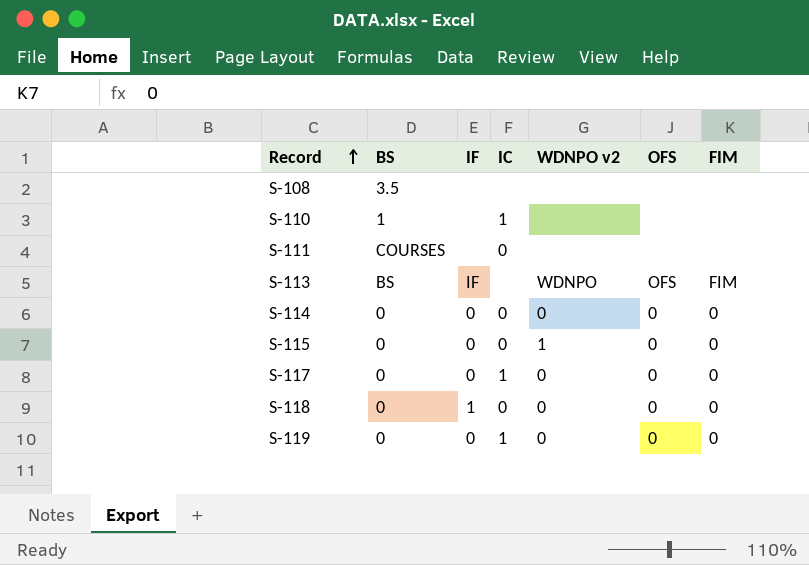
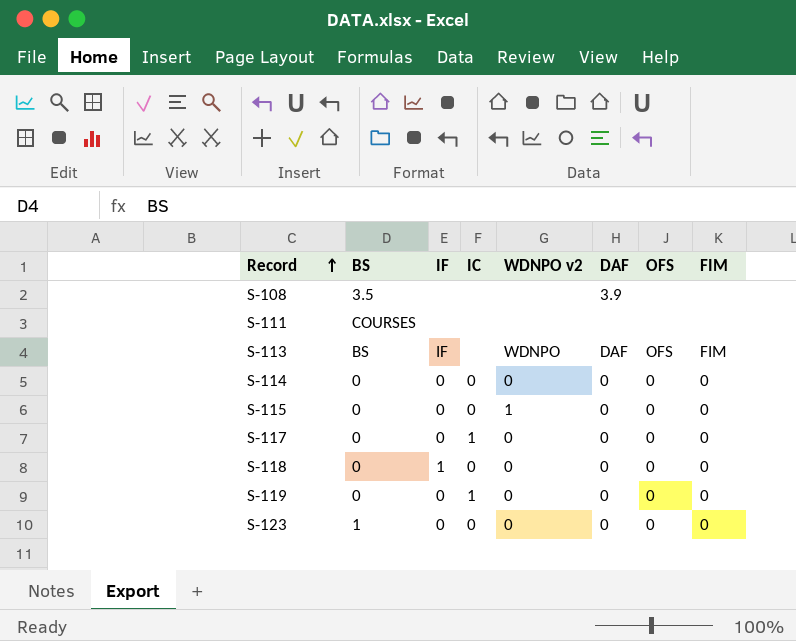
column DAF | position: none -> 6
row S-110: 1 | none | 1 | none | none | none -> none
S-111 | IC: 0 -> none
row S-123: none -> 1 | 0 | 0 | 0 | 0 | 0 | 0

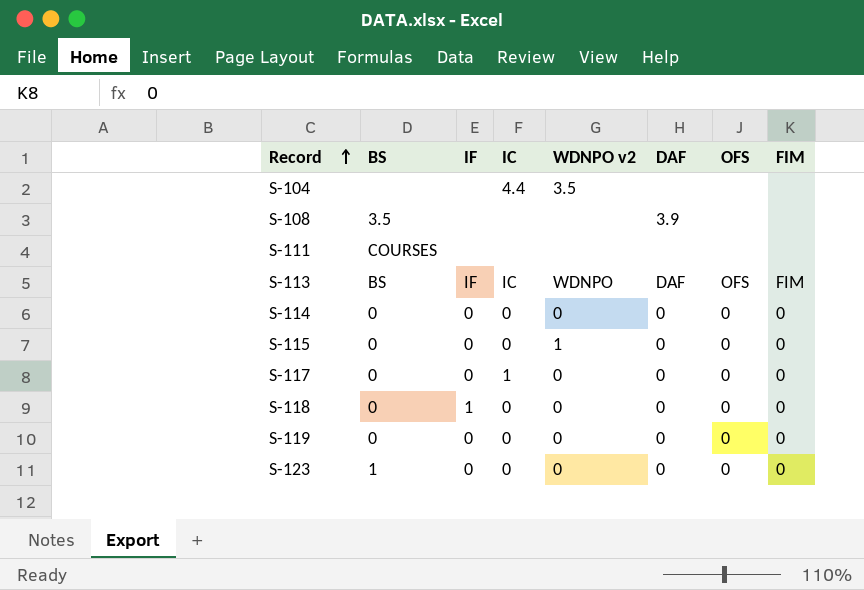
row S-104: none -> none | none | 4.4 | 3.5 | none | none | none
S-113 | IC: none -> IC
S-119 | IC: 1 -> 0

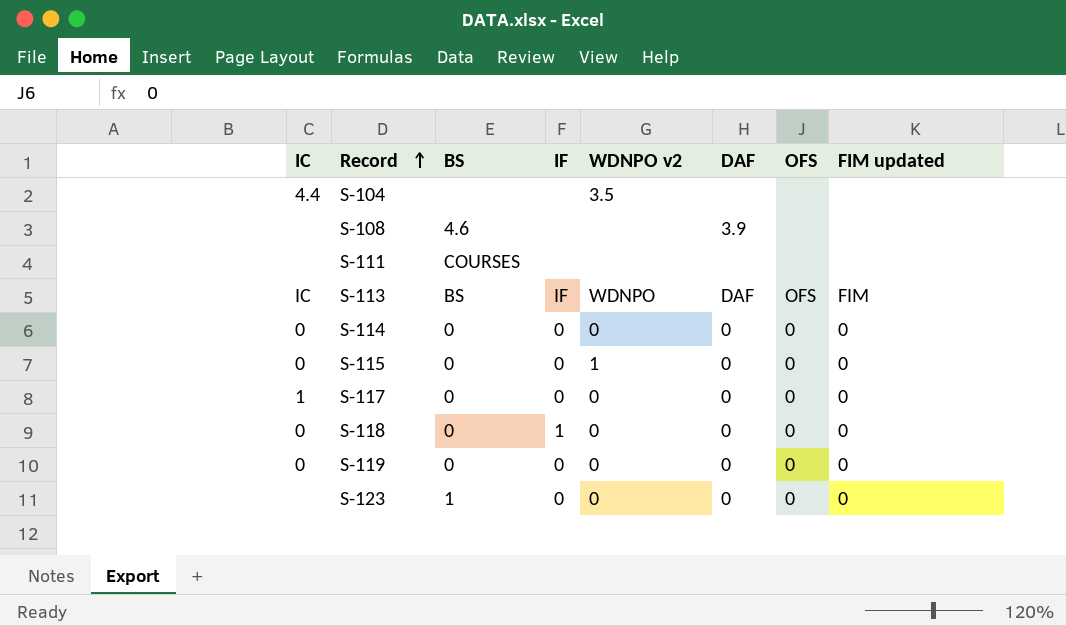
column IC | position: 4 -> 1
column name: FIM -> FIM updated
S-108 | BS: 3.5 -> 4.6
S-123 | IC: 0 -> none

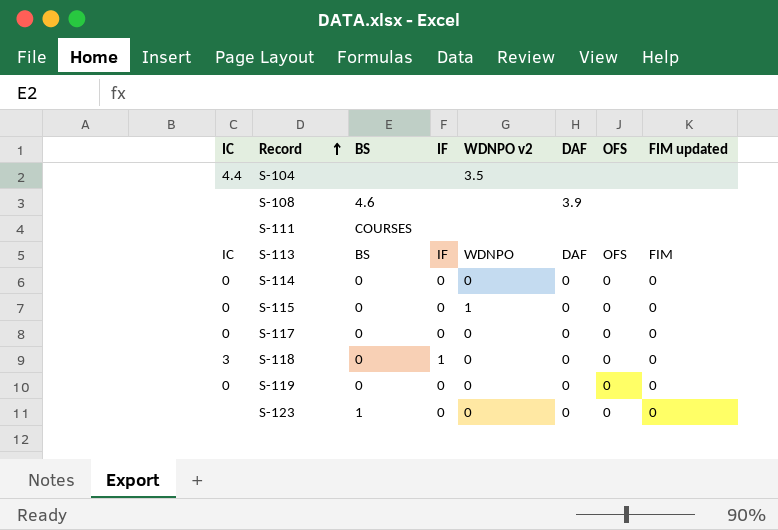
S-117 | IC: 1 -> 0
S-118 | IC: 0 -> 3

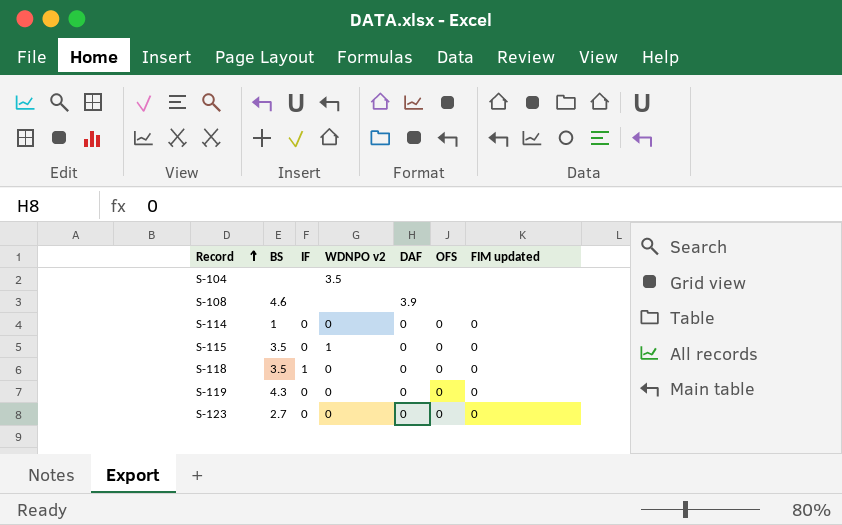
column IC | position: 1 -> none
row S-111: none | COURSES | none | none | none | none | none -> none
row S-113: IC | BS | IF | WDNPO | DAF | OFS | FIM -> none
row S-117: 0 | 0 | 0 | 0 | 0 | 0 | 0 -> none
S-114 | BS: 0 -> 1
S-115 | BS: 0 -> 3.5
S-118 | BS: 0 -> 3.5
S-119 | BS: 0 -> 4.3
S-123 | BS: 1 -> 2.7

